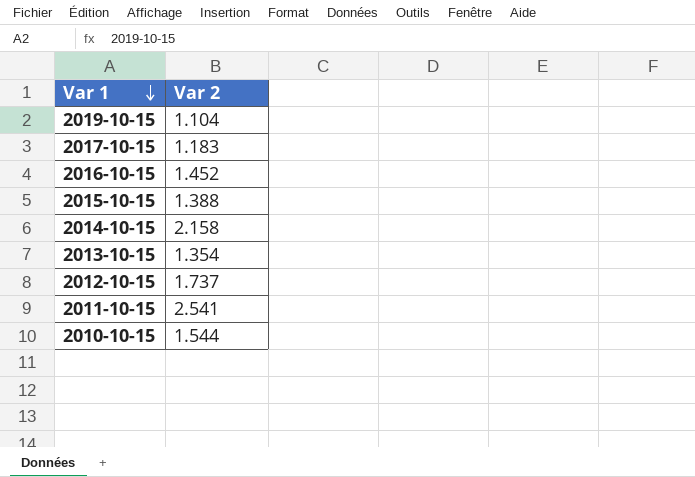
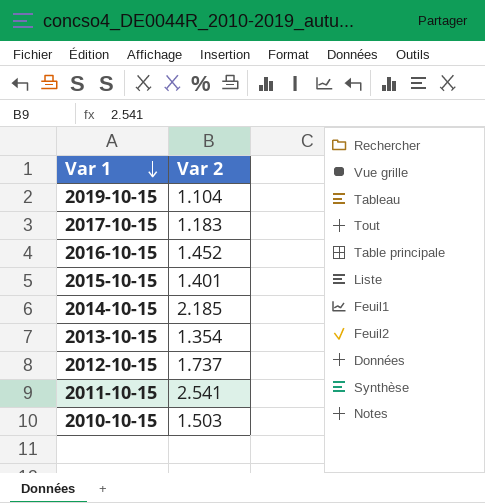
2015-10-15 | Var 2: 1.388 -> 1.401
2014-10-15 | Var 2: 2.158 -> 2.185
2010-10-15 | Var 2: 1.544 -> 1.503

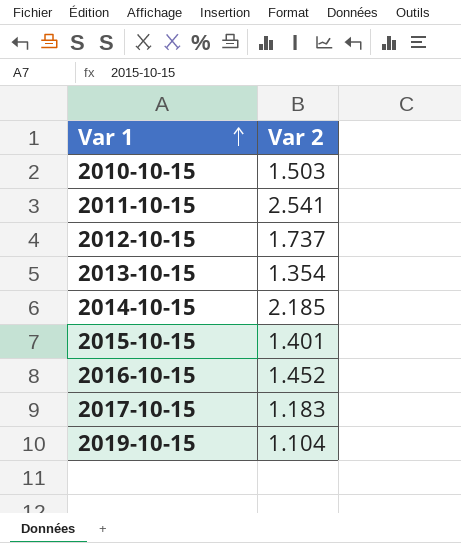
row order: Var 1 descending -> Var 1 ascending

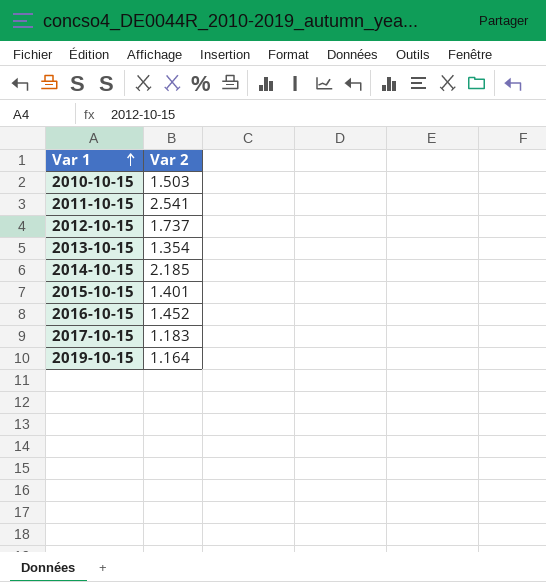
2019-10-15 | Var 2: 1.104 -> 1.164

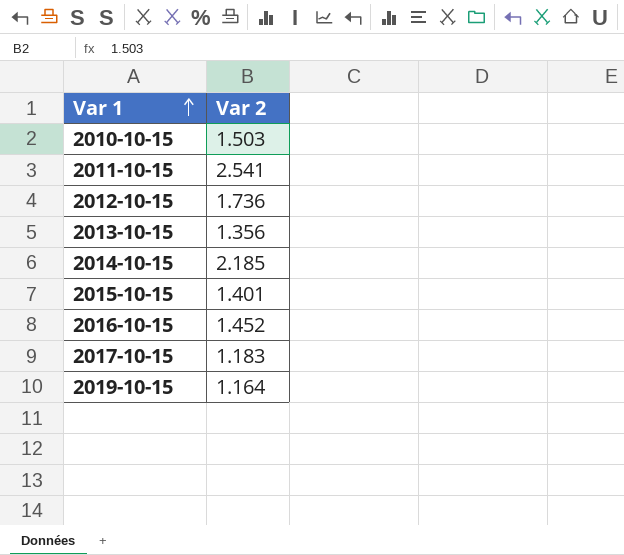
2012-10-15 | Var 2: 1.737 -> 1.736
2013-10-15 | Var 2: 1.354 -> 1.356

